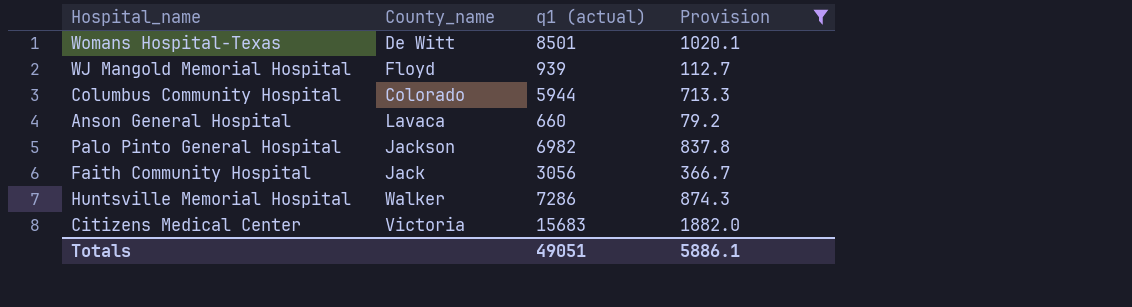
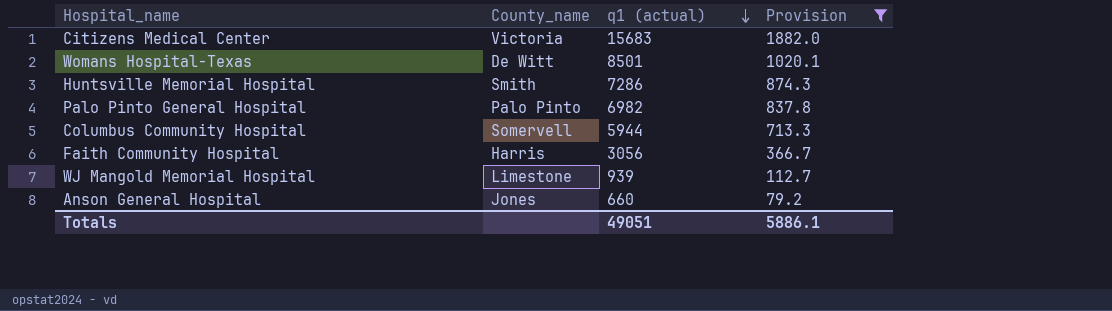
row order: none -> q1 (actual) descending
Huntsville Memorial Hospital | County_name: Walker -> Smith
Palo Pinto General Hospital | County_name: Jackson -> Palo Pinto
Columbus Community Hospital | County_name: Colorado -> Somervell
Faith Community Hospital | County_name: Jack -> Harris
WJ Mangold Memorial Hospital | County_name: Floyd -> Limestone
Anson General Hospital | County_name: Lavaca -> Jones

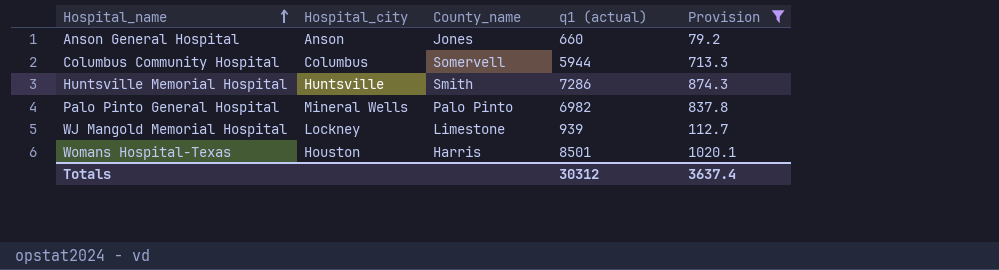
row order: q1 (actual) descending -> Hospital_name ascending
column Hospital_city | position: none -> 2
row Citizens Medical Center: Victoria | 15683 | 1882.0 -> none
row Faith Community Hospital: Harris | 3056 | 366.7 -> none
Womans Hospital-Texas | County_name: De Witt -> Harris
Totals | q1 (actual): 49051 -> 30312
Totals | Provision: 5886.1 -> 3637.4

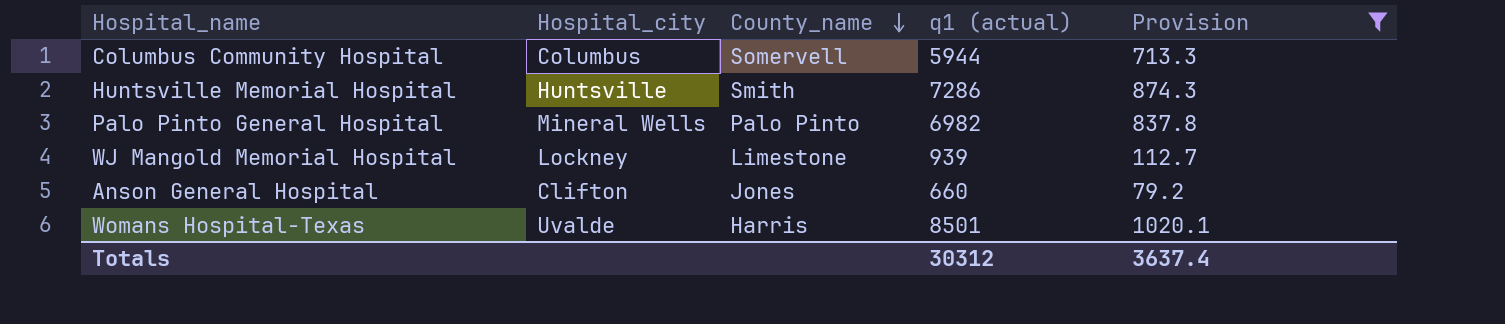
row order: Hospital_name ascending -> County_name descending
Anson General Hospital | Hospital_city: Anson -> Clifton
Womans Hospital-Texas | Hospital_city: Houston -> Uvalde

